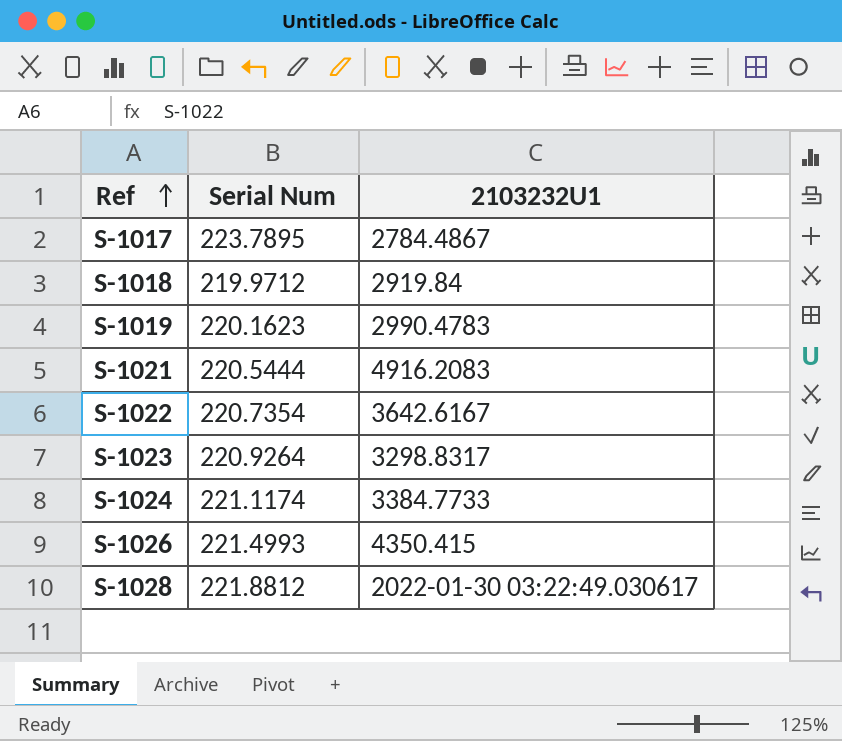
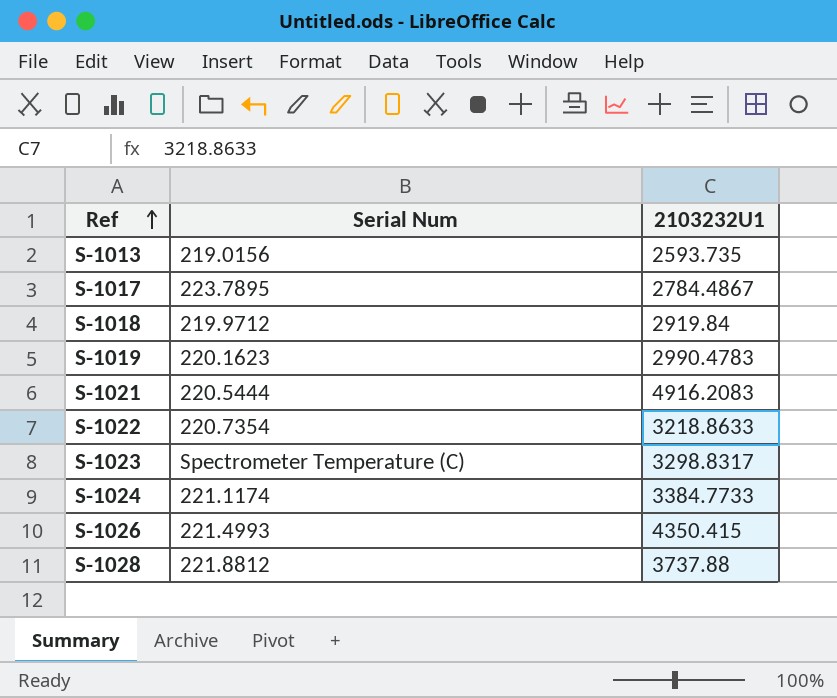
row S-1013: none -> 219.0156 | 2593.735
S-1022 | 2103232U1: 3642.6167 -> 3218.8633
S-1023 | Serial Num: 220.9264 -> Spectrometer Temperature (C)
S-1028 | 2103232U1: 2022-01-30 03:22:49.030617 -> 3737.88

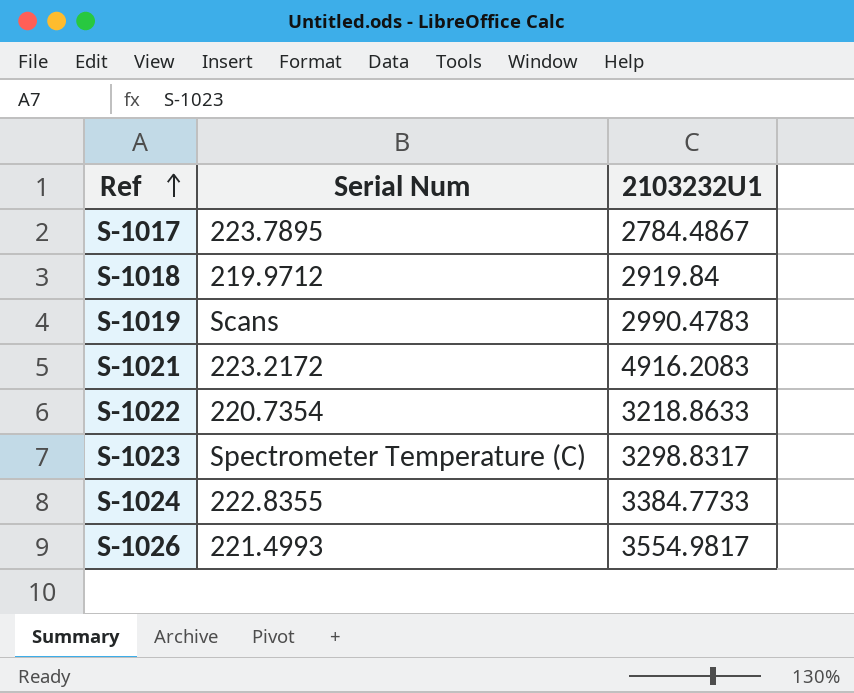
row S-1013: 219.0156 | 2593.735 -> none
row S-1028: 221.8812 | 3737.88 -> none
S-1019 | Serial Num: 220.1623 -> Scans
S-1021 | Serial Num: 220.5444 -> 223.2172
S-1024 | Serial Num: 221.1174 -> 222.8355
S-1026 | 2103232U1: 4350.415 -> 3554.9817

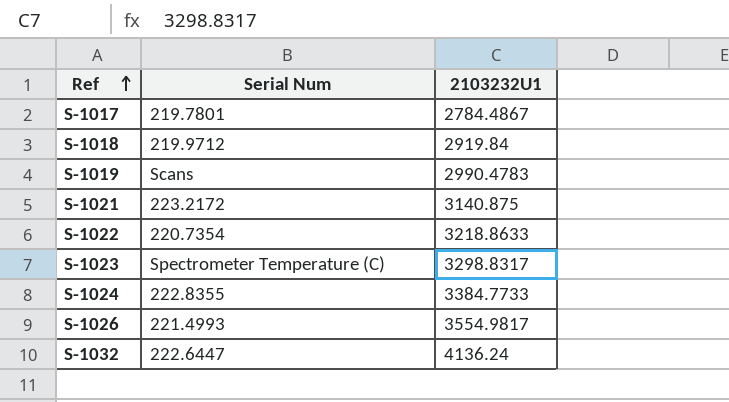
S-1017 | Serial Num: 223.7895 -> 219.7801
S-1021 | 2103232U1: 4916.2083 -> 3140.875
row S-1032: none -> 222.6447 | 4136.24

